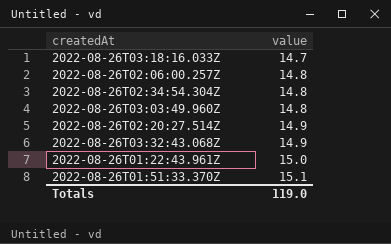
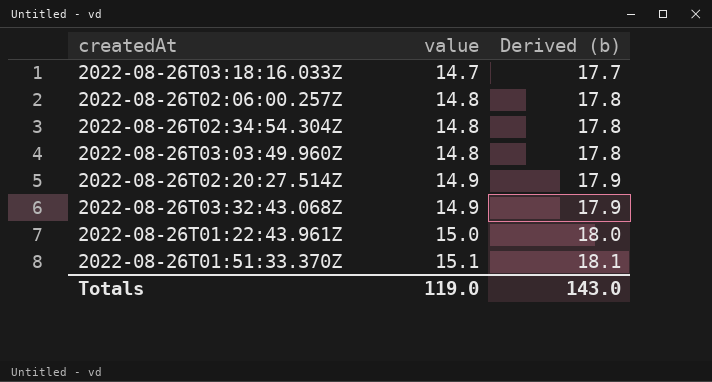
column Derived (b) | formula: none -> [value] + 3

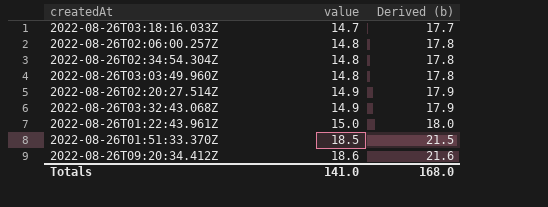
2022-08-26T01:51:33.370Z | value: 15.1 -> 18.5
2022-08-26T01:51:33.370Z | Derived (b): 18.1 -> 21.5
row 2022-08-26T09:20:34.412Z: none -> 18.6 | 21.6
Totals | value: 119.0 -> 141.0
Totals | Derived (b): 143.0 -> 168.0

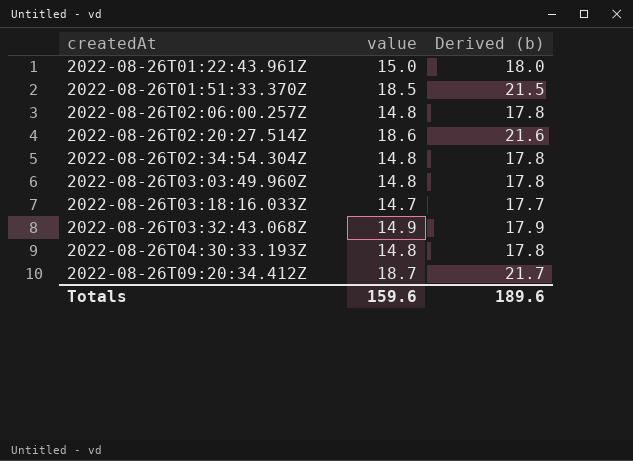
row order: value ascending -> createdAt ascending
2022-08-26T02:20:27.514Z | value: 14.9 -> 18.6
2022-08-26T02:20:27.514Z | Derived (b): 17.9 -> 21.6
row 2022-08-26T04:30:33.193Z: none -> 14.8 | 17.8
2022-08-26T09:20:34.412Z | value: 18.6 -> 18.7
2022-08-26T09:20:34.412Z | Derived (b): 21.6 -> 21.7
Totals | value: 141.0 -> 159.6
Totals | Derived (b): 168.0 -> 189.6

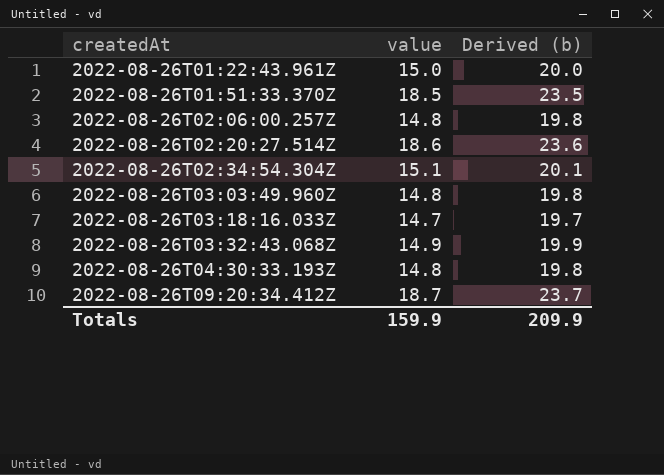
column Derived (b) | formula: [value] + 3 -> [value] + 5
2022-08-26T02:34:54.304Z | value: 14.8 -> 15.1
Totals | value: 159.6 -> 159.9
Totals | Derived (b): 189.6 -> 209.9

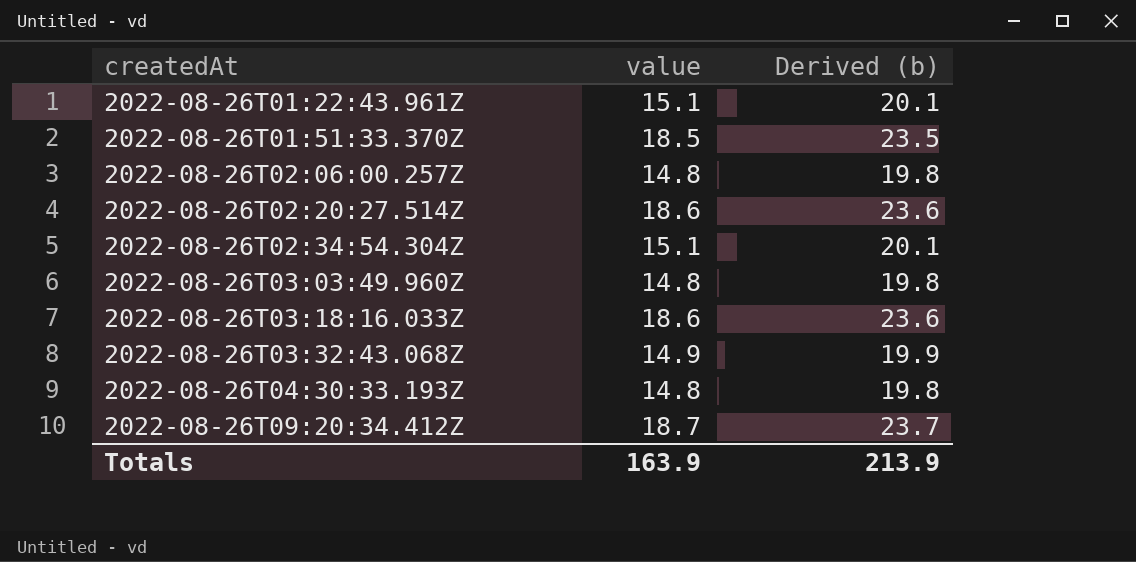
2022-08-26T01:22:43.961Z | value: 15.0 -> 15.1
2022-08-26T01:22:43.961Z | Derived (b): 20.0 -> 20.1
2022-08-26T03:18:16.033Z | value: 14.7 -> 18.6
2022-08-26T03:18:16.033Z | Derived (b): 19.7 -> 23.6
Totals | value: 159.9 -> 163.9
Totals | Derived (b): 209.9 -> 213.9

